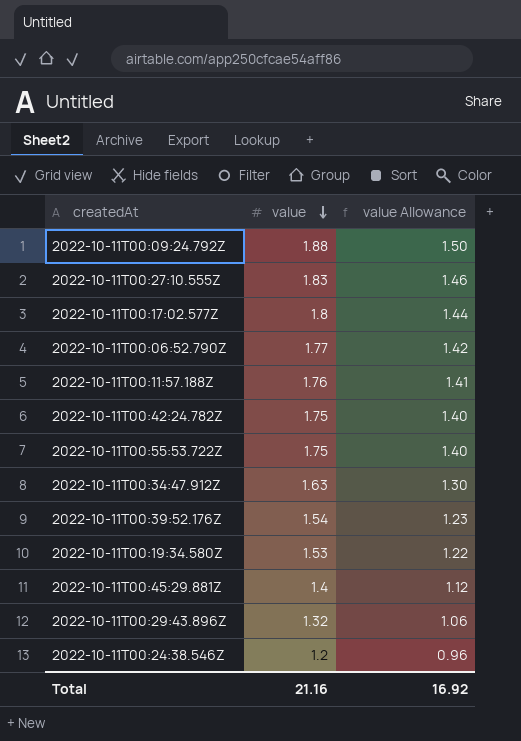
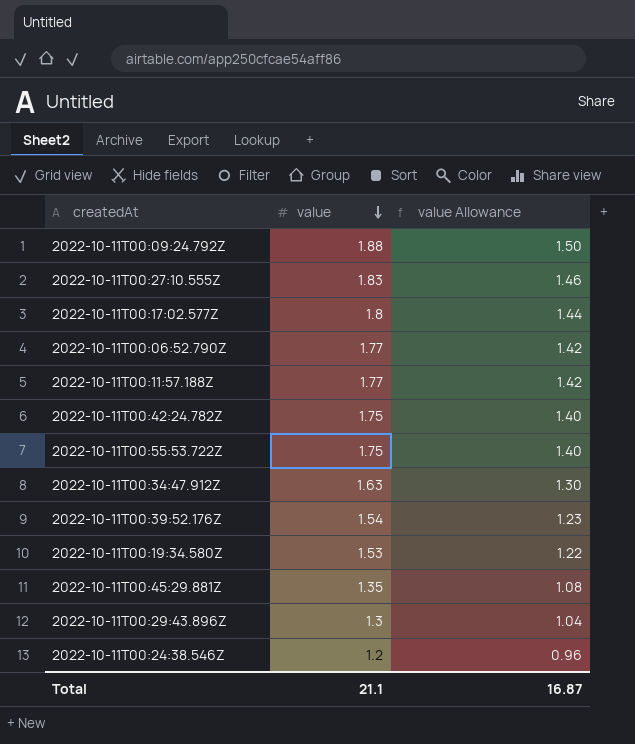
2022-10-11T00:11:57.188Z | value: 1.76 -> 1.77
2022-10-11T00:11:57.188Z | value Allowance: 1.41 -> 1.42
2022-10-11T00:45:29.881Z | value: 1.4 -> 1.35
2022-10-11T00:45:29.881Z | value Allowance: 1.12 -> 1.08
2022-10-11T00:29:43.896Z | value: 1.32 -> 1.3
2022-10-11T00:29:43.896Z | value Allowance: 1.06 -> 1.04
Total | value: 21.16 -> 21.1
Total | value Allowance: 16.92 -> 16.87

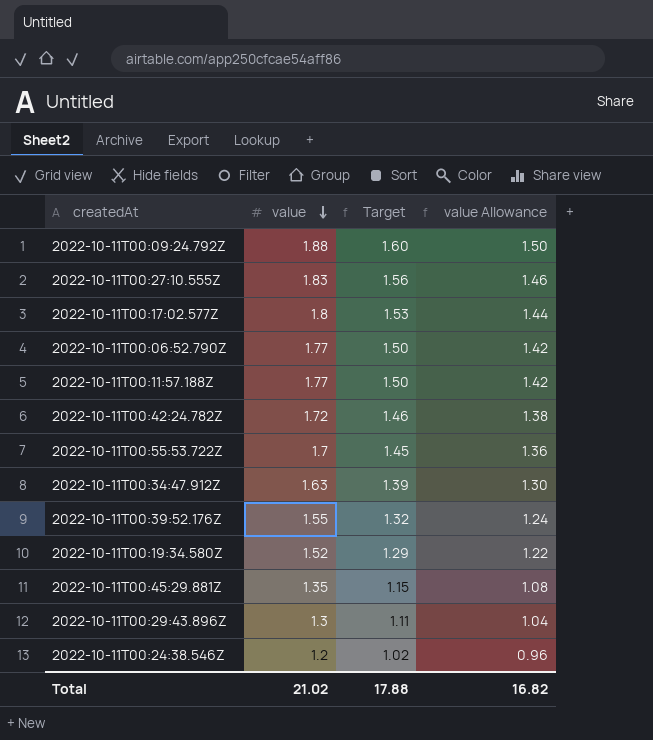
column Target | formula: none -> [value] * 0.85
2022-10-11T00:42:24.782Z | value: 1.75 -> 1.72
2022-10-11T00:42:24.782Z | value Allowance: 1.40 -> 1.38
2022-10-11T00:55:53.722Z | value: 1.75 -> 1.7
2022-10-11T00:55:53.722Z | value Allowance: 1.40 -> 1.36
2022-10-11T00:39:52.176Z | value: 1.54 -> 1.55
2022-10-11T00:39:52.176Z | value Allowance: 1.23 -> 1.24
2022-10-11T00:19:34.580Z | value: 1.53 -> 1.52
Total | value: 21.1 -> 21.02
Total | value Allowance: 16.87 -> 16.82

